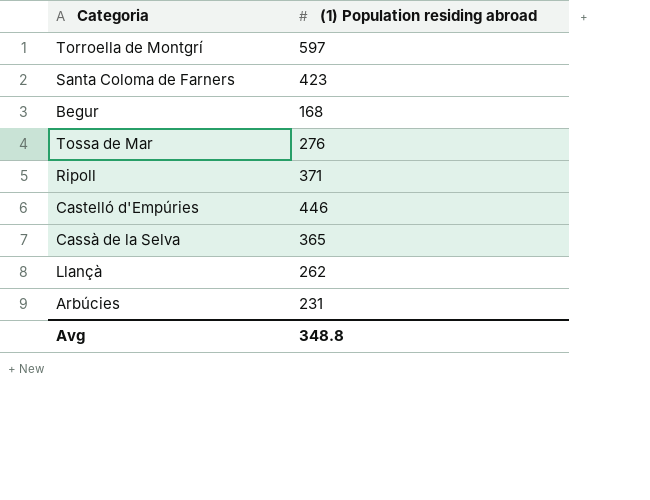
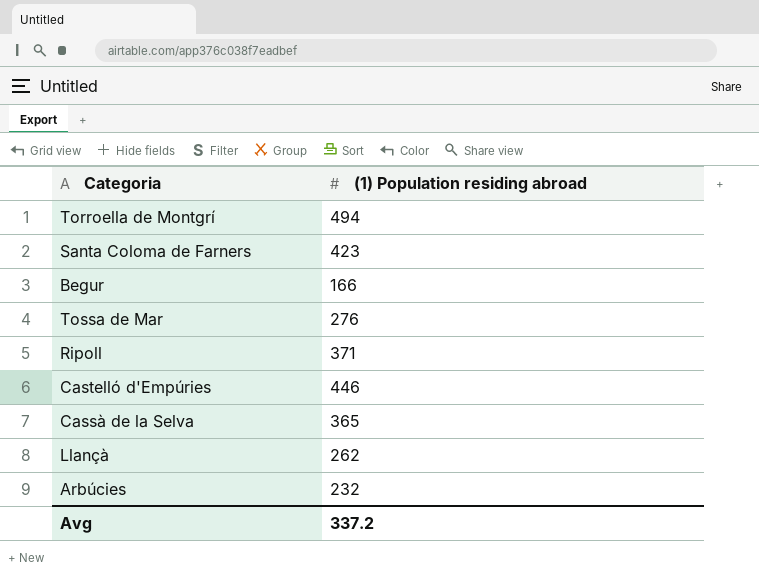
Torroella de Montgrí | (1) Population residing abroad: 597 -> 494
Begur | (1) Population residing abroad: 168 -> 166
Arbúcies | (1) Population residing abroad: 231 -> 232
Avg | (1) Population residing abroad: 348.8 -> 337.2

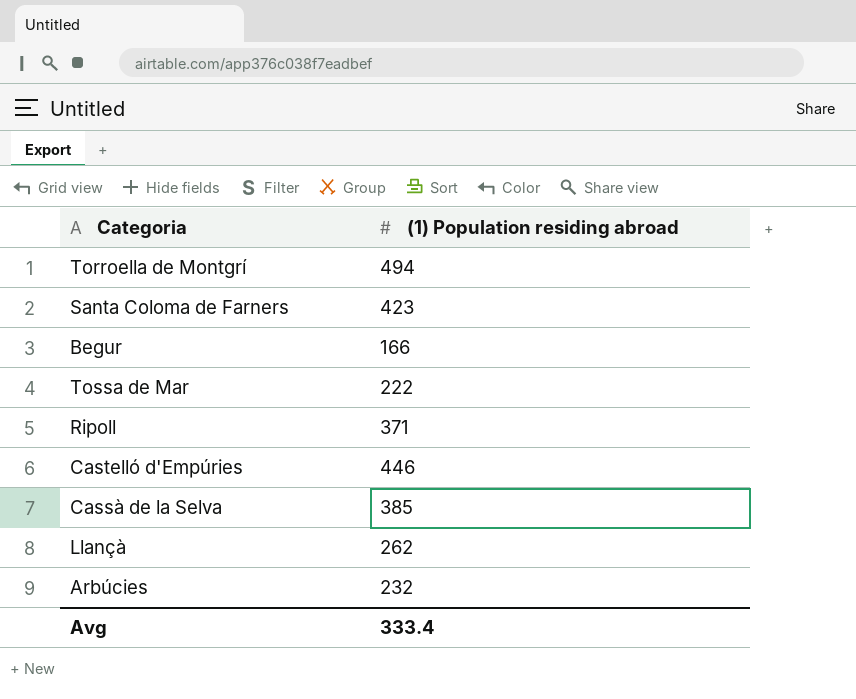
Tossa de Mar | (1) Population residing abroad: 276 -> 222
Cassà de la Selva | (1) Population residing abroad: 365 -> 385
Avg | (1) Population residing abroad: 337.2 -> 333.4

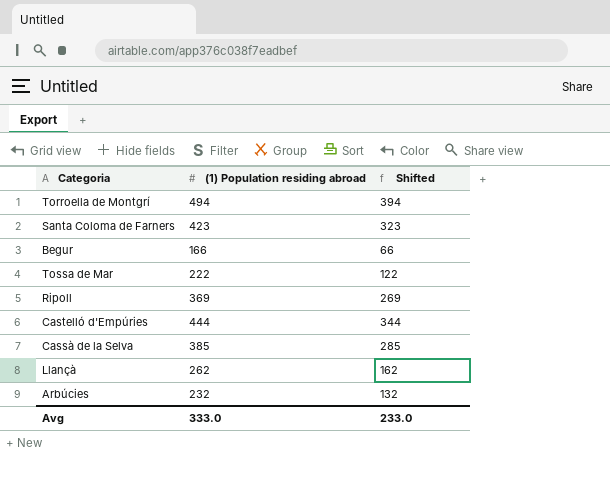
column Shifted | formula: none -> [(1) Population residing abroad] - 100
Ripoll | (1) Population residing abroad: 371 -> 369
Castelló d'Empúries | (1) Population residing abroad: 446 -> 444
Avg | (1) Population residing abroad: 333.4 -> 333.0

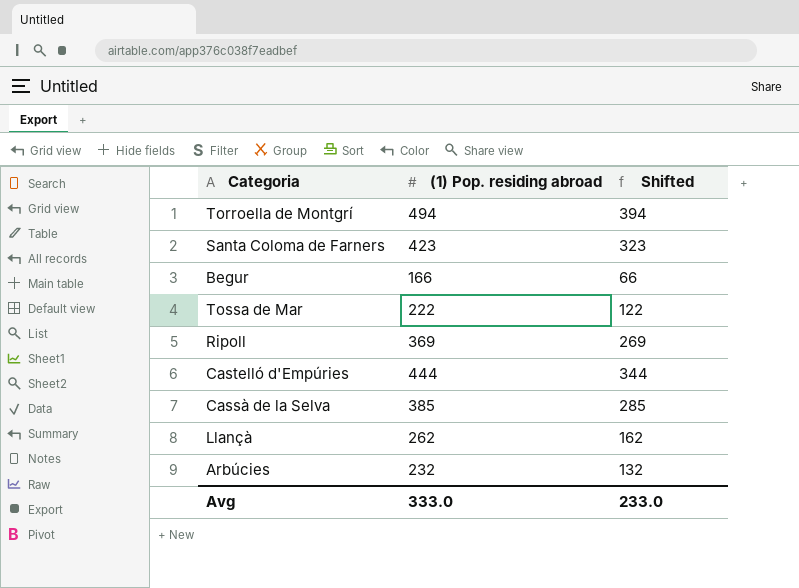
column name: (1) Population residing abroad -> (1) Pop. residing abroad

